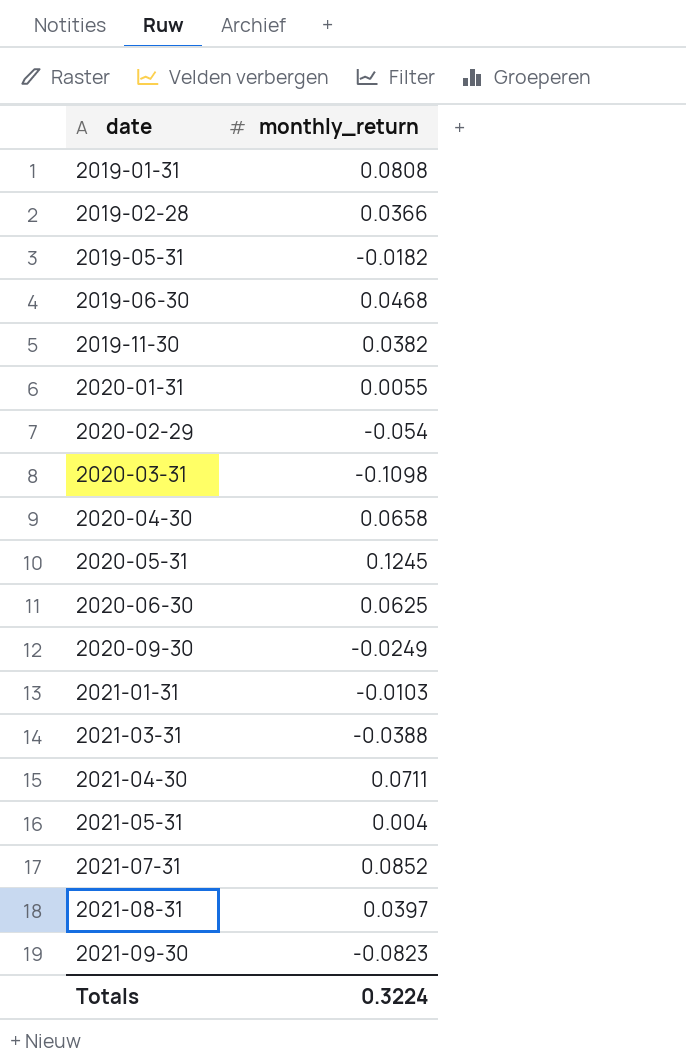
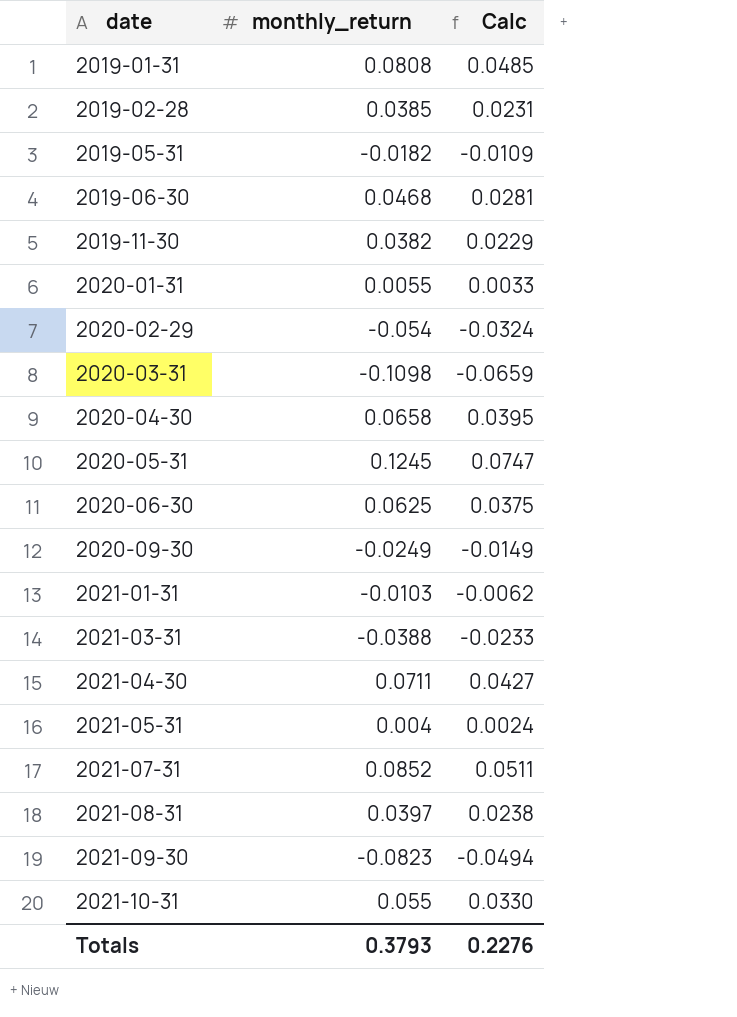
column Calc | formula: none -> [monthly_return] * 0.6
2019-02-28 | monthly_return: 0.0366 -> 0.0385
row 2021-10-31: none -> 0.055 | 0.0330
Totals | monthly_return: 0.3224 -> 0.3793

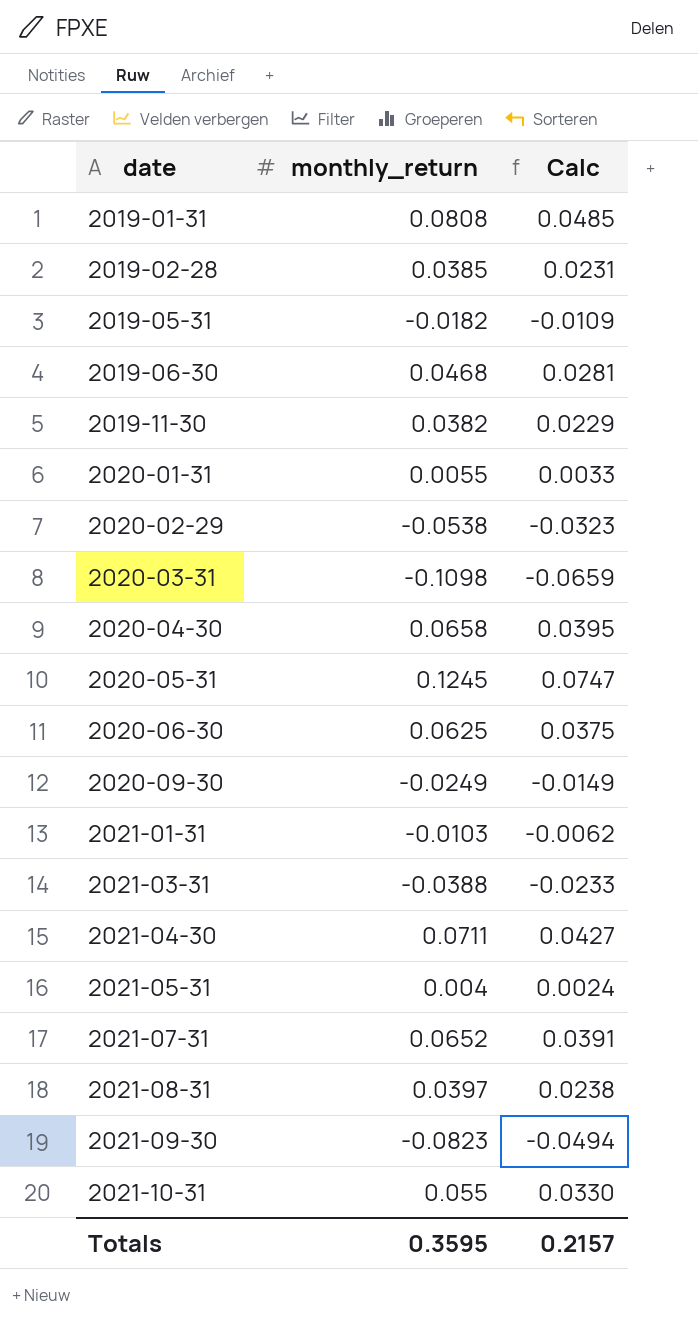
2020-02-29 | monthly_return: -0.054 -> -0.0538
2020-02-29 | Calc: -0.0324 -> -0.0323
2021-07-31 | monthly_return: 0.0852 -> 0.0652
2021-07-31 | Calc: 0.0511 -> 0.0391
Totals | monthly_return: 0.3793 -> 0.3595
Totals | Calc: 0.2276 -> 0.2157

